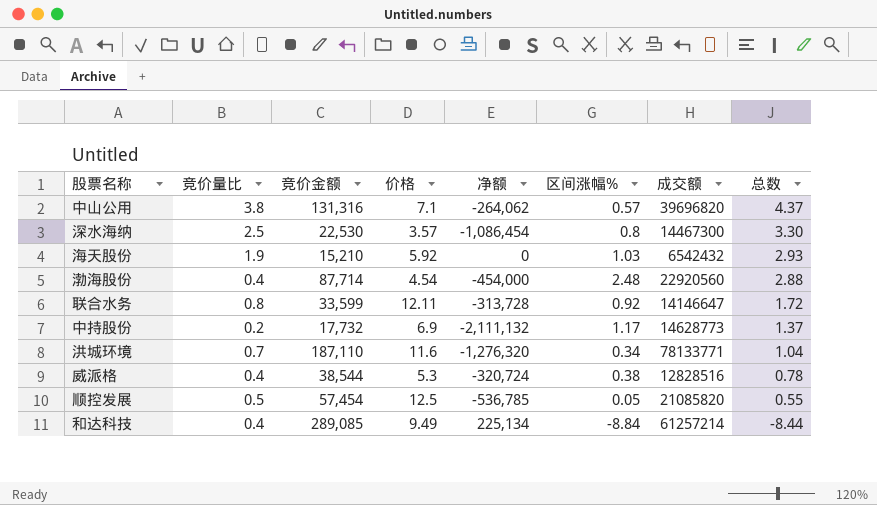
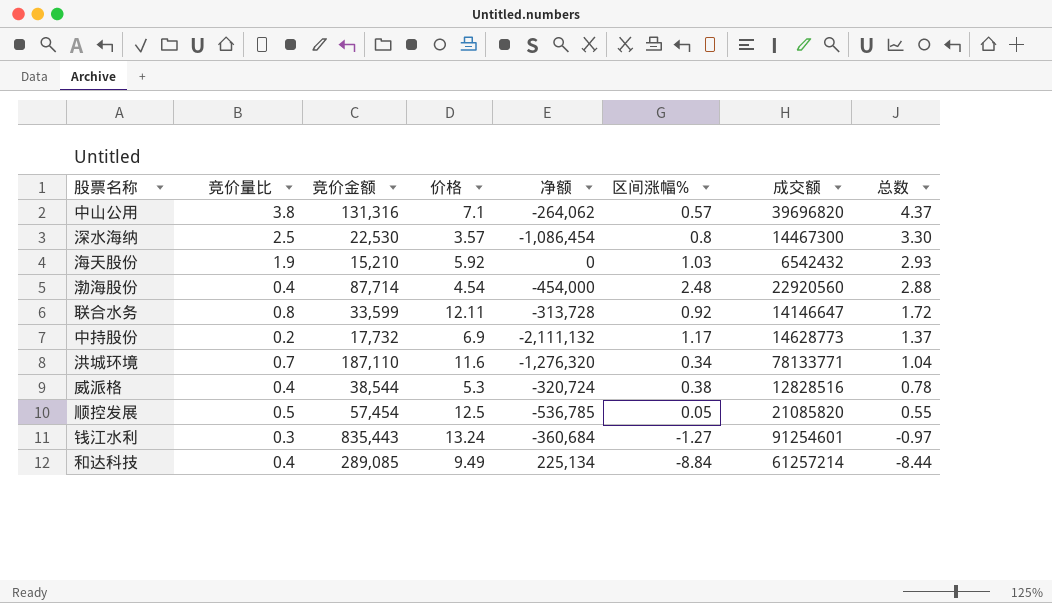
row 钱江水利: none -> 0.3 | 835,443 | 13.24 | -360,684 | -1.27 | 91254601 | -0.97

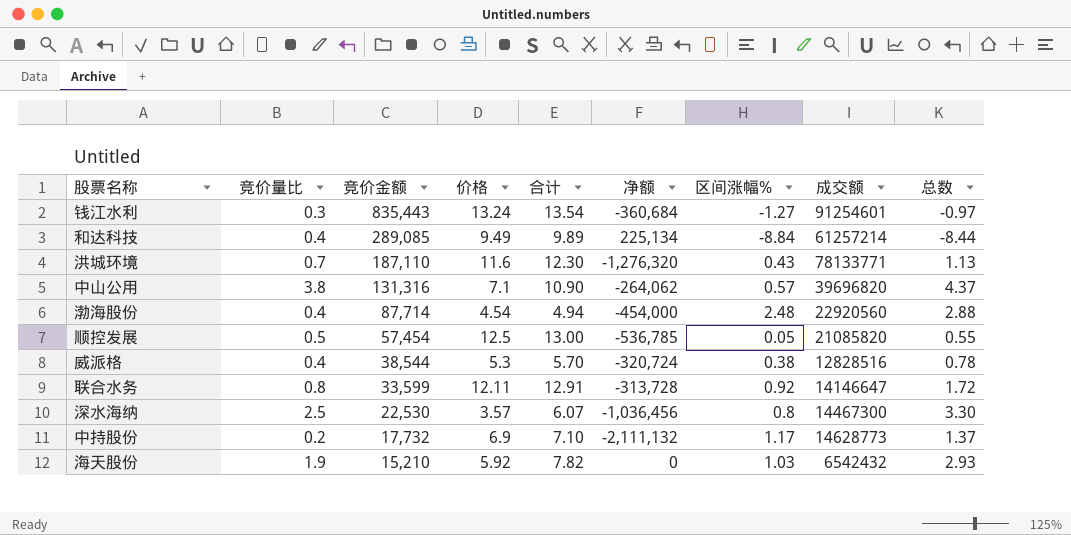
row order: 总数 descending -> 竞价金额 descending
column 合计 | formula: none -> [竞价量比] + [价格]
洪城环境 | 区间涨幅%: 0.34 -> 0.43
洪城环境 | 总数: 1.04 -> 1.13
深水海纳 | 净额: -1,086,454 -> -1,036,456

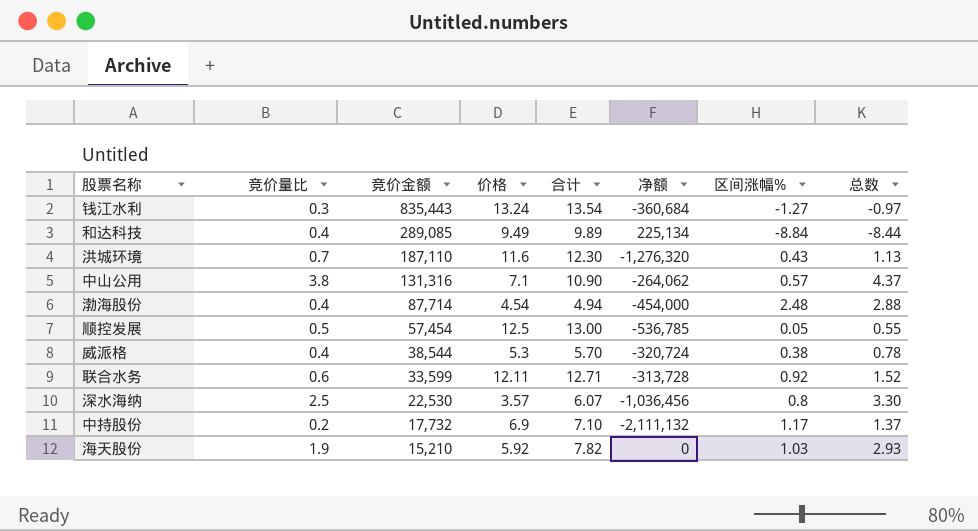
column 成交额 | position: 8 -> none
联合水务 | 竞价量比: 0.8 -> 0.6
联合水务 | 合计: 12.91 -> 12.71
联合水务 | 总数: 1.72 -> 1.52

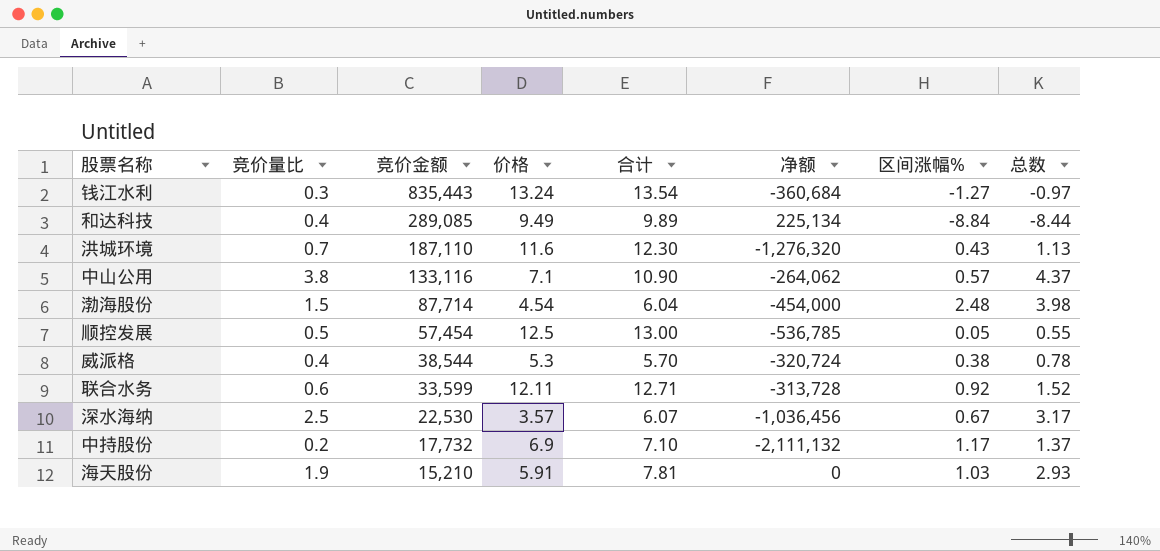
中山公用 | 竞价金额: 131,316 -> 133,116
渤海股份 | 竞价量比: 0.4 -> 1.5
渤海股份 | 合计: 4.94 -> 6.04
渤海股份 | 总数: 2.88 -> 3.98
深水海纳 | 区间涨幅%: 0.8 -> 0.67
深水海纳 | 总数: 3.30 -> 3.17
海天股份 | 价格: 5.92 -> 5.91
海天股份 | 合计: 7.82 -> 7.81

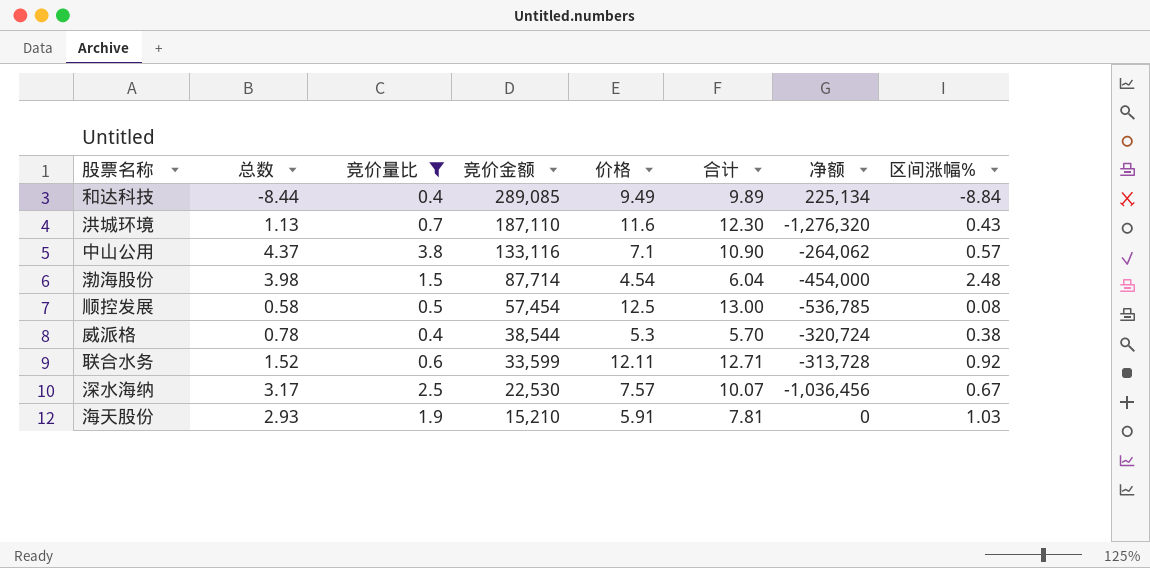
filter: none -> 竞价量比 >= 0.4
column 总数 | position: 8 -> 2
顺控发展 | 总数: 0.55 -> 0.58
顺控发展 | 区间涨幅%: 0.05 -> 0.08
深水海纳 | 价格: 3.57 -> 7.57
深水海纳 | 合计: 6.07 -> 10.07

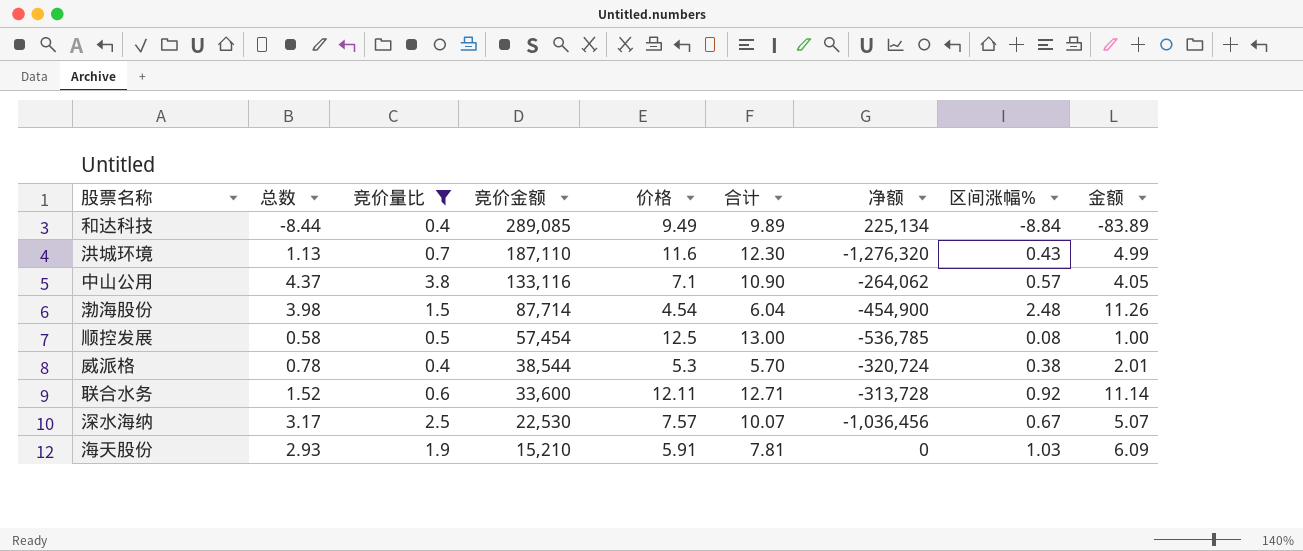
column 金额 | formula: none -> [价格] * [区间涨幅%]
渤海股份 | 净额: -454,000 -> -454,900
联合水务 | 竞价金额: 33,599 -> 33,600

